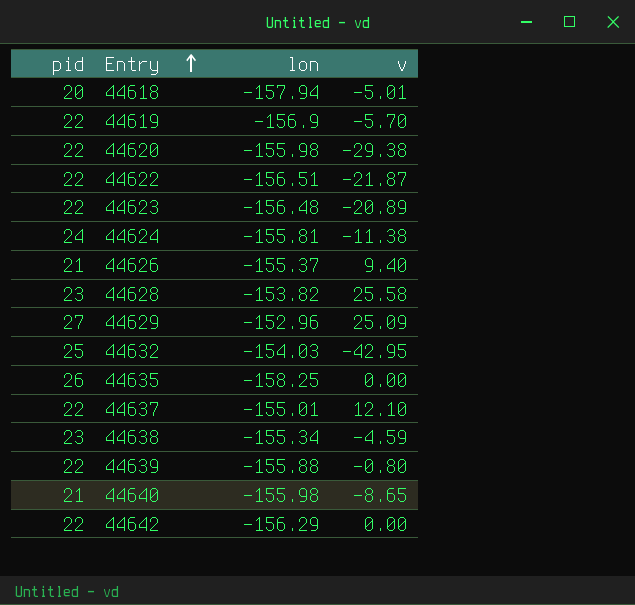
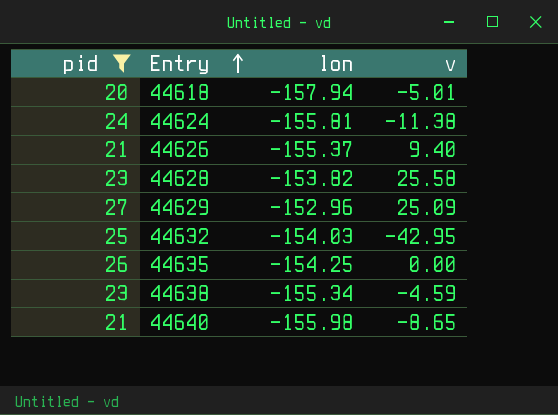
filter: none -> pid != 22
44635 | lon: -158.25 -> -154.25

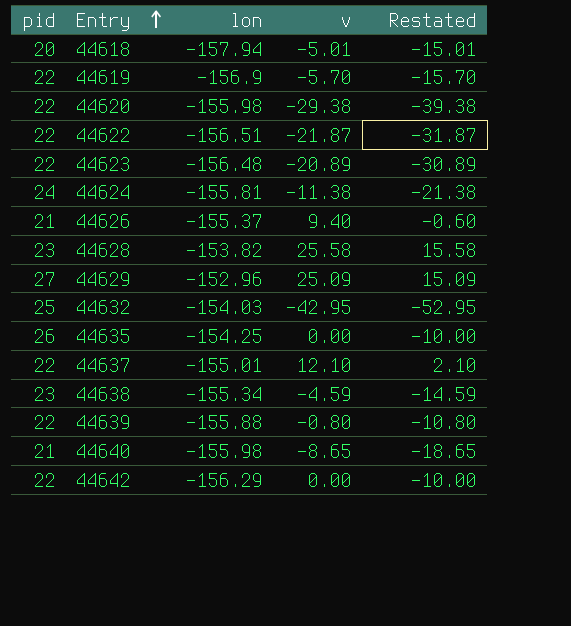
filter: pid != 22 -> none
column Restated | formula: none -> [v] - 10

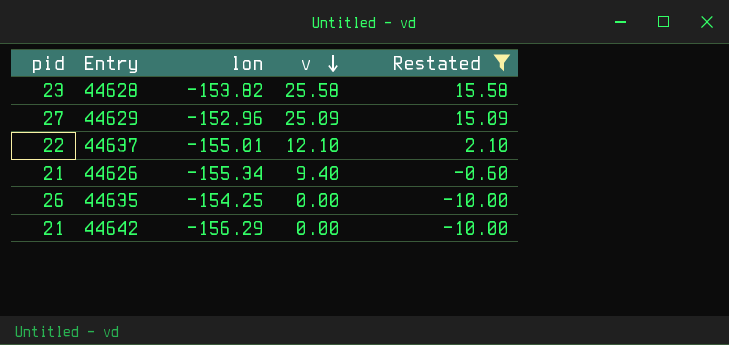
filter: none -> Restated >= -10.00
row order: Entry ascending -> v descending
44626 | lon: -155.37 -> -155.34
44642 | pid: 22 -> 21

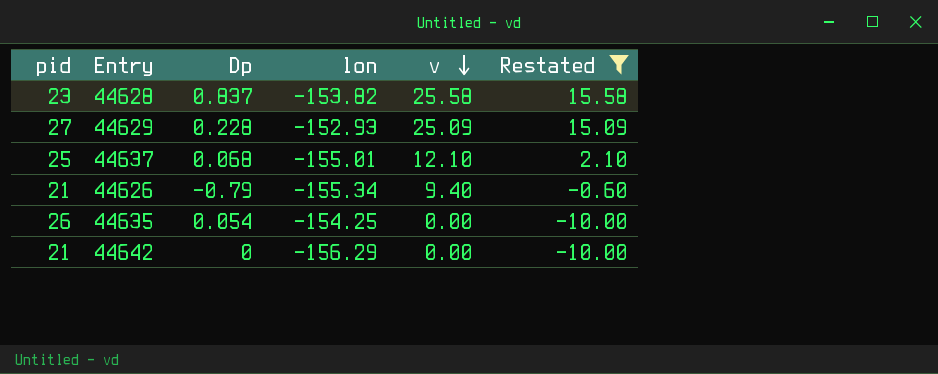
column Dp | position: none -> 3
44629 | lon: -152.96 -> -152.93
44637 | pid: 22 -> 25

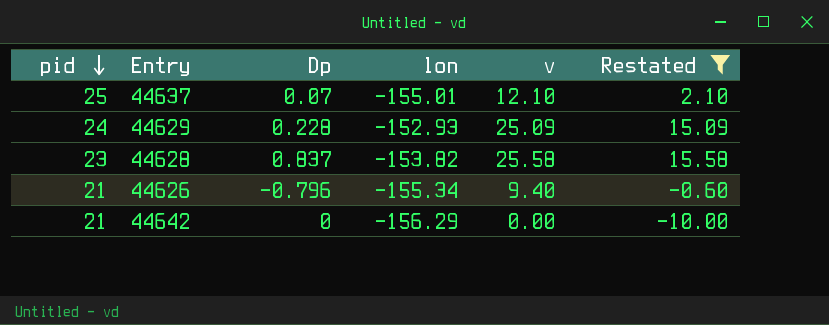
row order: v descending -> pid descending
row 44635: 26 | 0.054 | -154.25 | 0.00 | -10.00 -> none
44637 | Dp: 0.068 -> 0.07
44629 | pid: 27 -> 24
44626 | Dp: -0.79 -> -0.796

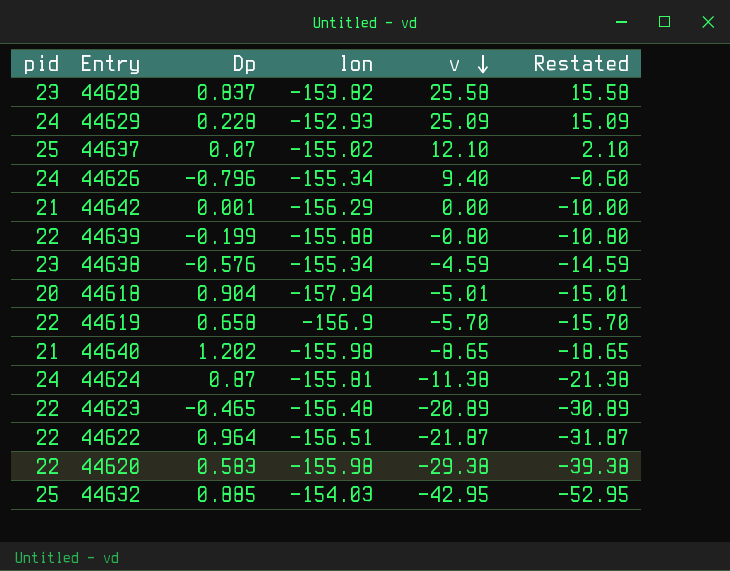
filter: Restated >= -10.00 -> none
row order: pid descending -> v descending
44637 | lon: -155.01 -> -155.02
44626 | pid: 21 -> 24
44642 | Dp: 0 -> 0.001

